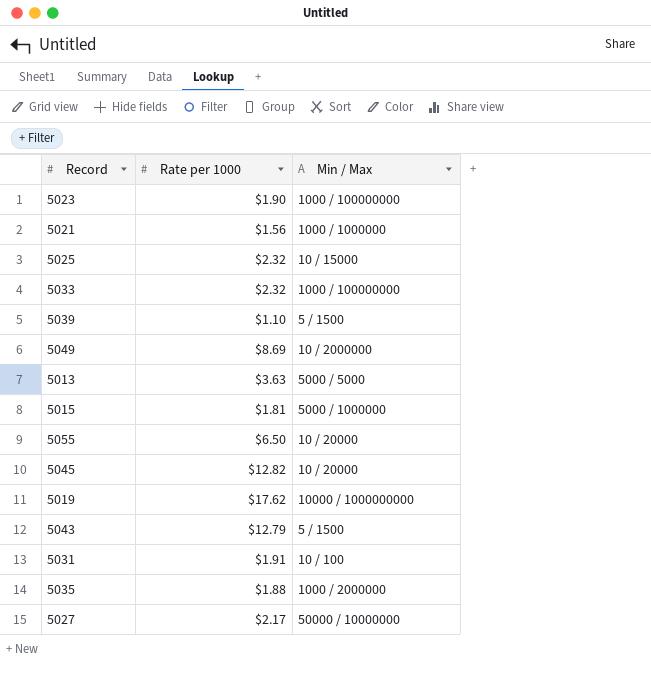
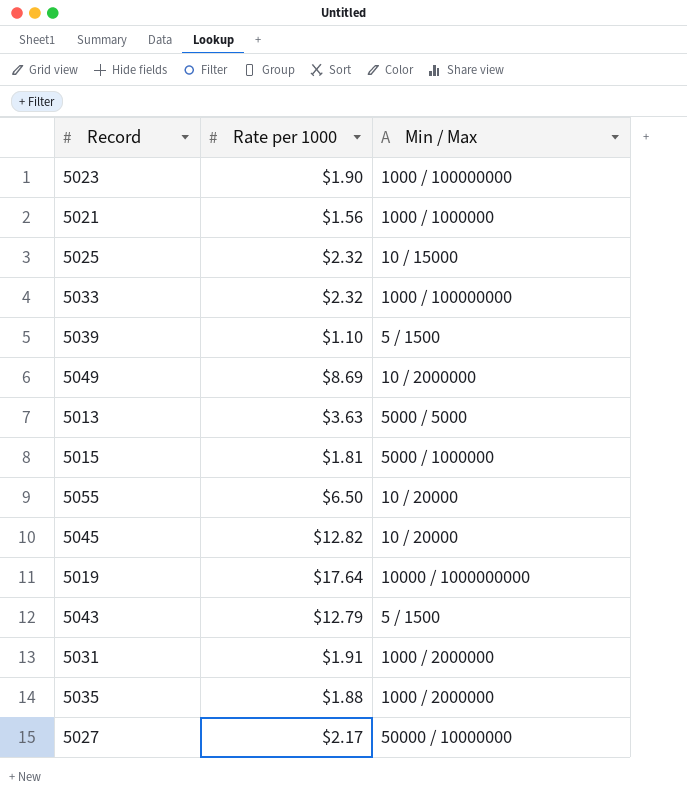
5019 | Rate per 1000: $17.62 -> $17.64
5031 | Min / Max: 10 / 100 -> 1000 / 2000000

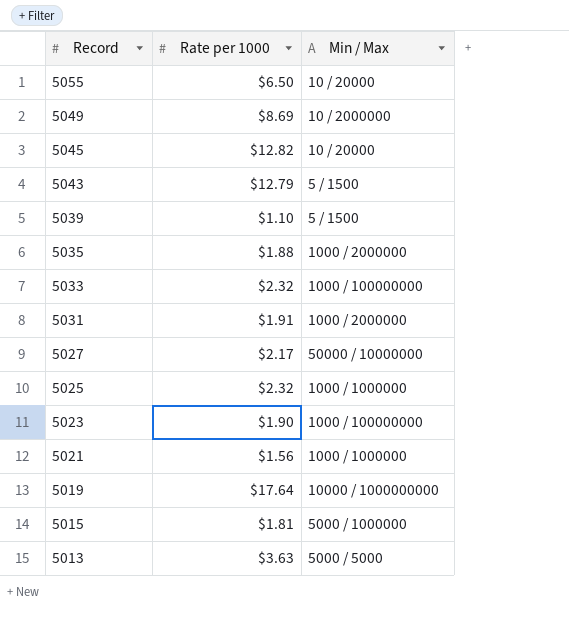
row order: none -> Record descending
5025 | Min / Max: 10 / 15000 -> 1000 / 1000000

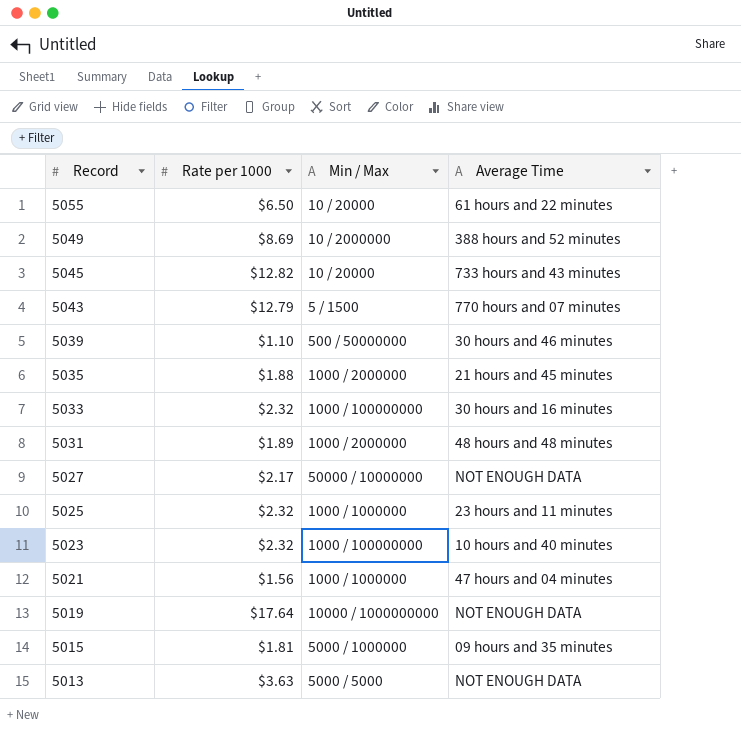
column Average Time | position: none -> 4
5039 | Min / Max: 5 / 1500 -> 500 / 50000000
5031 | Rate per 1000: $1.91 -> $1.89
5023 | Rate per 1000: $1.90 -> $2.32

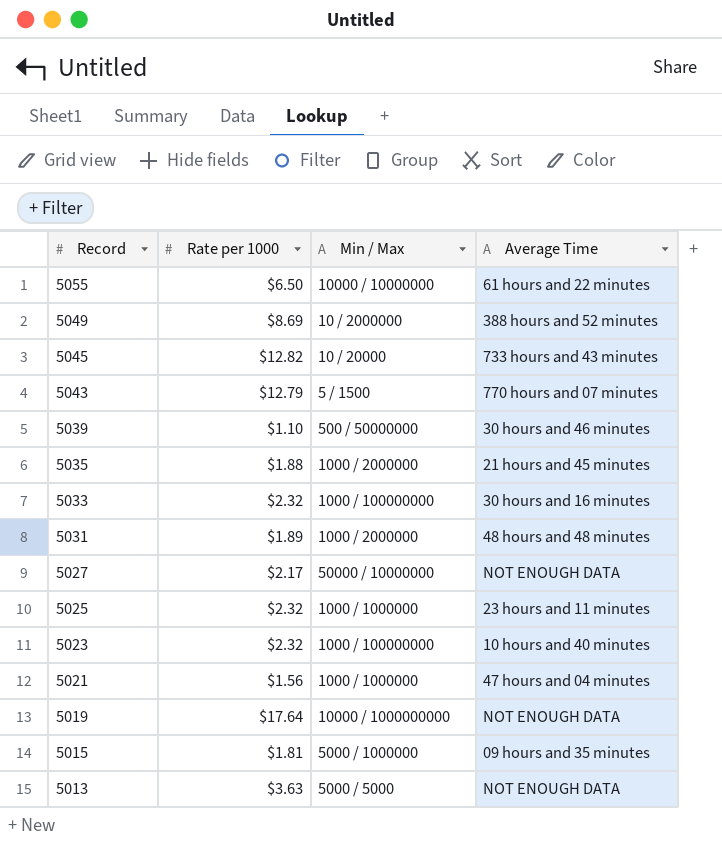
5055 | Min / Max: 10 / 20000 -> 10000 / 10000000

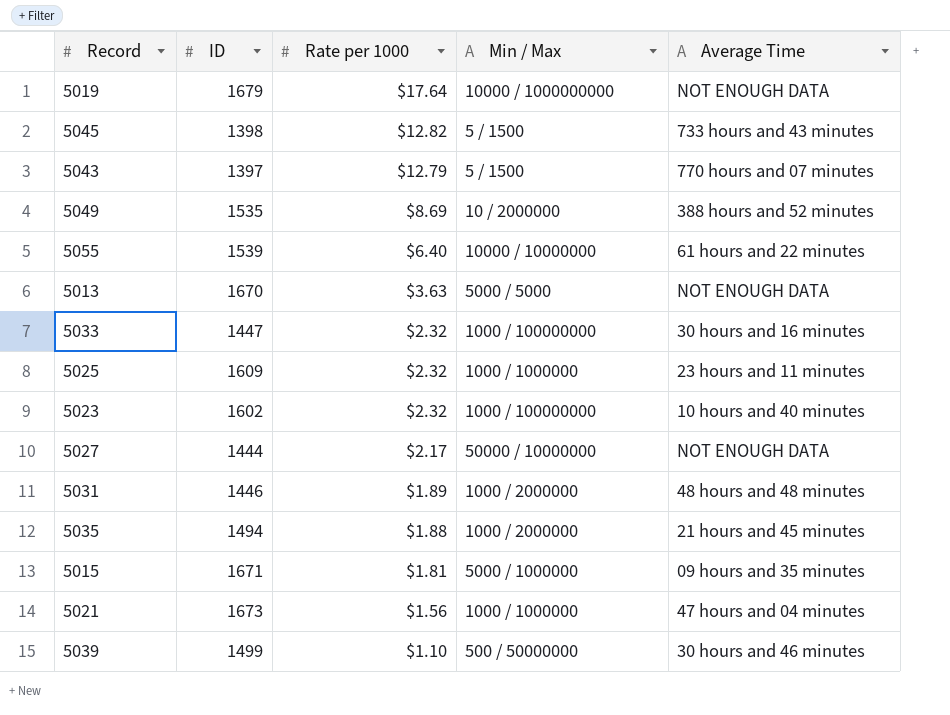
row order: Record descending -> Rate per 1000 descending
column ID | position: none -> 2
5045 | Min / Max: 10 / 20000 -> 5 / 1500
5055 | Rate per 1000: $6.50 -> $6.40

